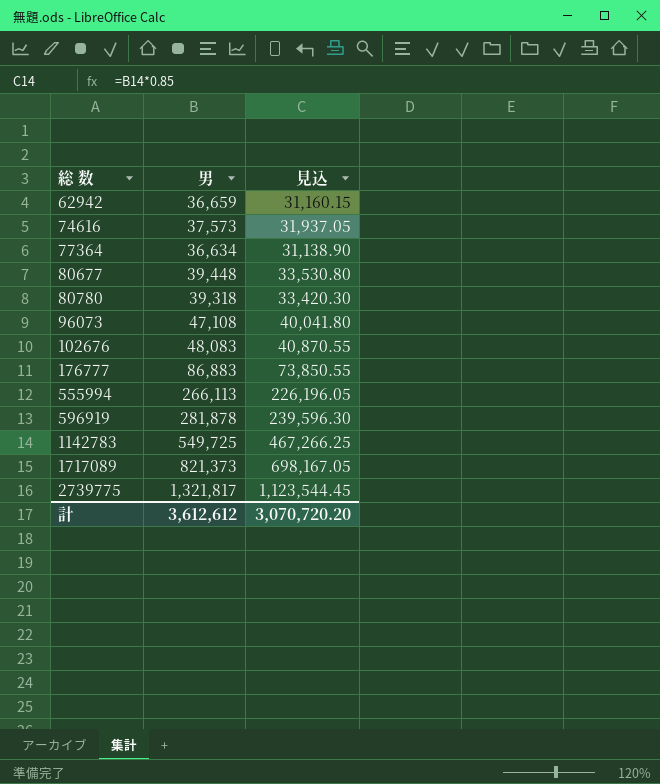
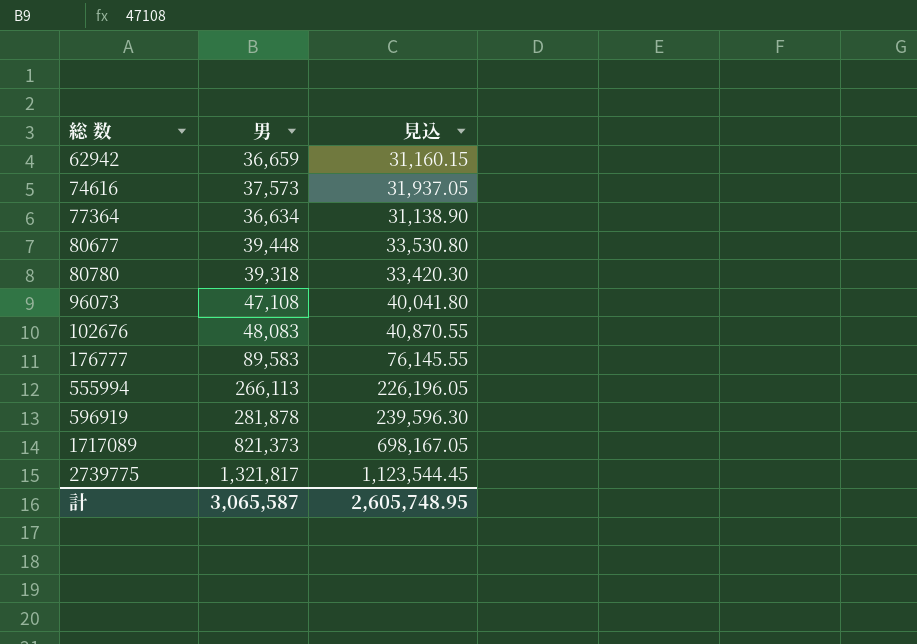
row 1142783: 549,725 | 467,266.25 -> none
176777 | 男: 86,883 -> 89,583
176777 | 見込: 73,850.55 -> 76,145.55
計 | 男: 3,612,612 -> 3,065,587
計 | 見込: 3,070,720.20 -> 2,605,748.95

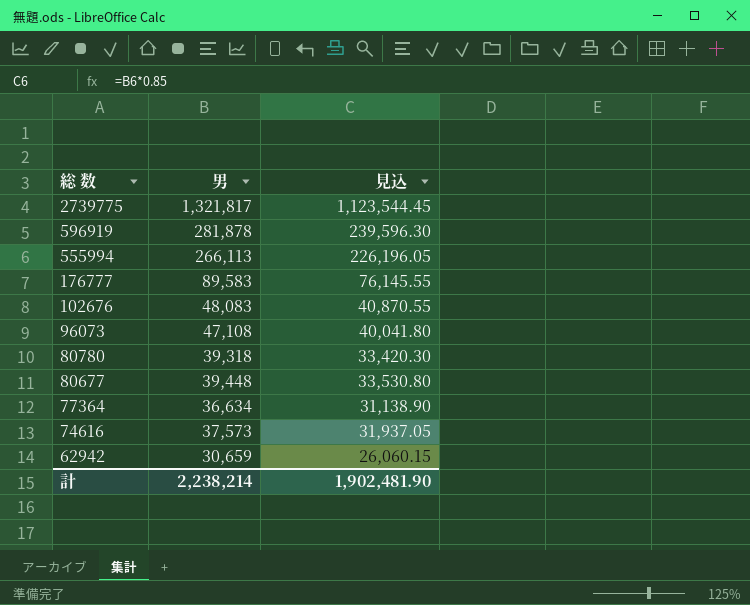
row order: 総 数 ascending -> 総 数 descending
row 1717089: 821,373 | 698,167.05 -> none
62942 | 男: 36,659 -> 30,659
62942 | 見込: 31,160.15 -> 26,060.15
計 | 男: 3,065,587 -> 2,238,214
計 | 見込: 2,605,748.95 -> 1,902,481.90

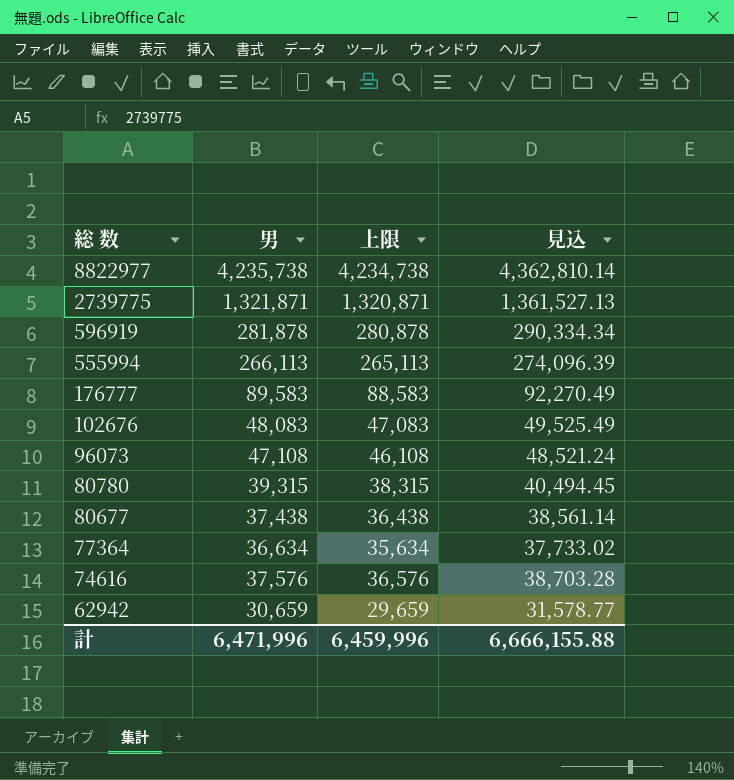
column 上限 | formula: none -> [男] - 1000
column 見込 | formula: [男] * 0.85 -> [男] * 1.03
row 8822977: none -> 4,235,738 | 4,234,738 | 4,362,810.14
2739775 | 男: 1,321,817 -> 1,321,871
80780 | 男: 39,318 -> 39,315
80677 | 男: 39,448 -> 37,438
74616 | 男: 37,573 -> 37,576
計 | 男: 2,238,214 -> 6,471,996
計 | 見込: 1,902,481.90 -> 6,666,155.88

